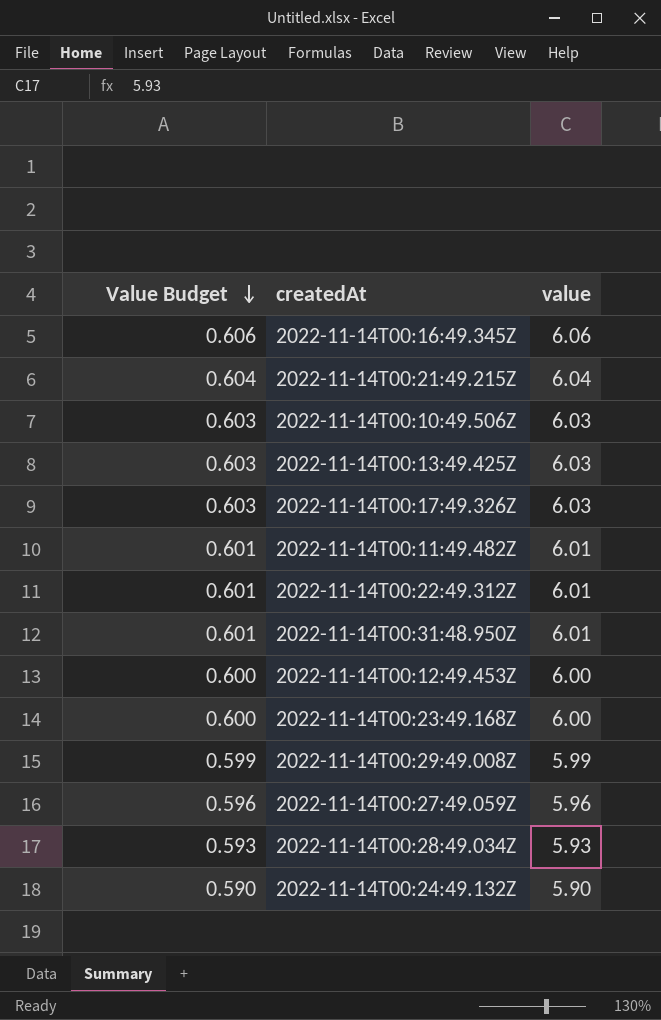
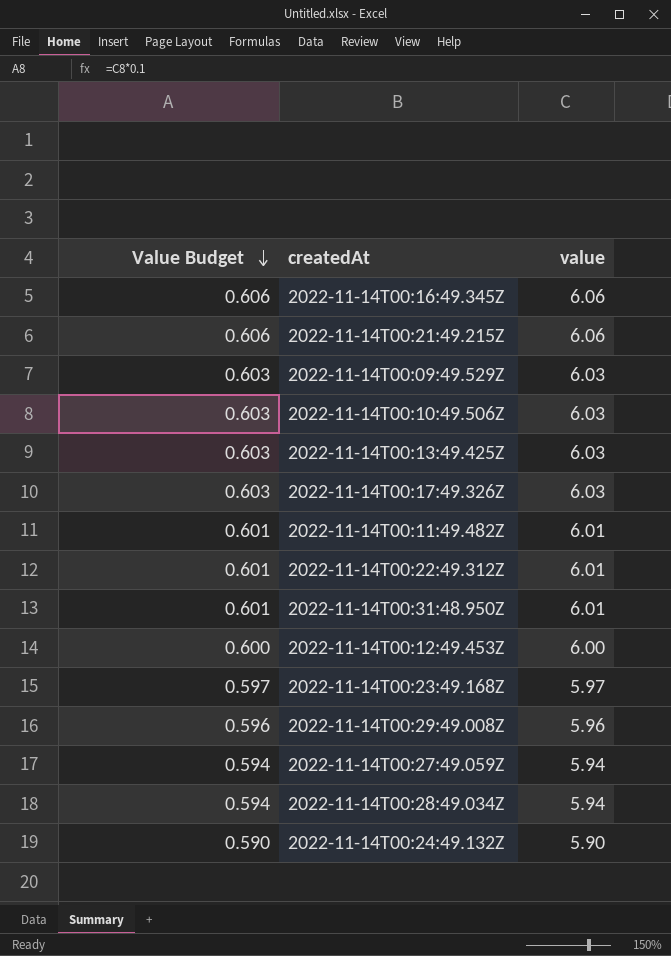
2022-11-14T00:21:49.215Z | Value Budget: 0.604 -> 0.606
2022-11-14T00:21:49.215Z | value: 6.04 -> 6.06
row 2022-11-14T00:09:49.529Z: none -> 0.603 | 6.03
2022-11-14T00:23:49.168Z | Value Budget: 0.600 -> 0.597
2022-11-14T00:23:49.168Z | value: 6.00 -> 5.97
2022-11-14T00:29:49.008Z | Value Budget: 0.599 -> 0.596
2022-11-14T00:29:49.008Z | value: 5.99 -> 5.96
2022-11-14T00:27:49.059Z | Value Budget: 0.596 -> 0.594
2022-11-14T00:27:49.059Z | value: 5.96 -> 5.94
2022-11-14T00:28:49.034Z | Value Budget: 0.593 -> 0.594
2022-11-14T00:28:49.034Z | value: 5.93 -> 5.94

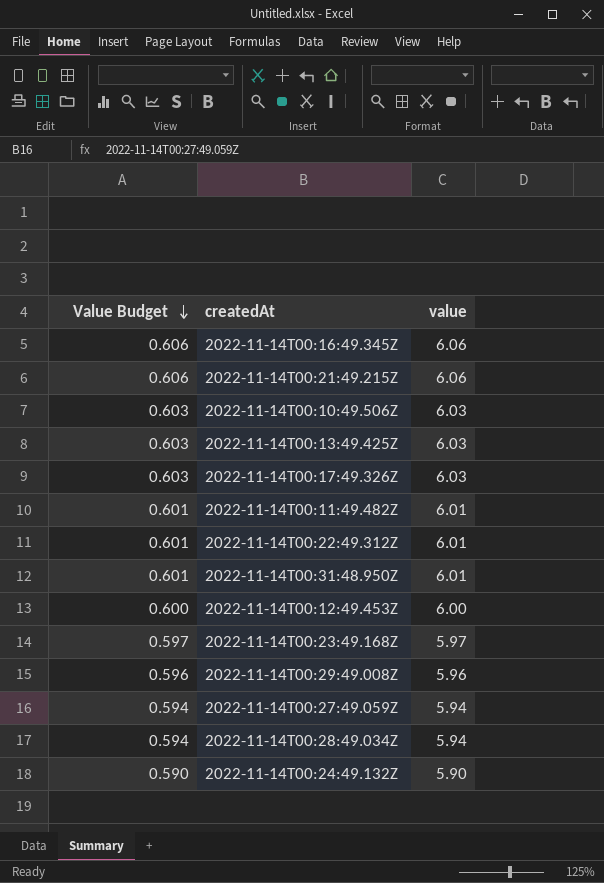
row 2022-11-14T00:09:49.529Z: 0.603 | 6.03 -> none

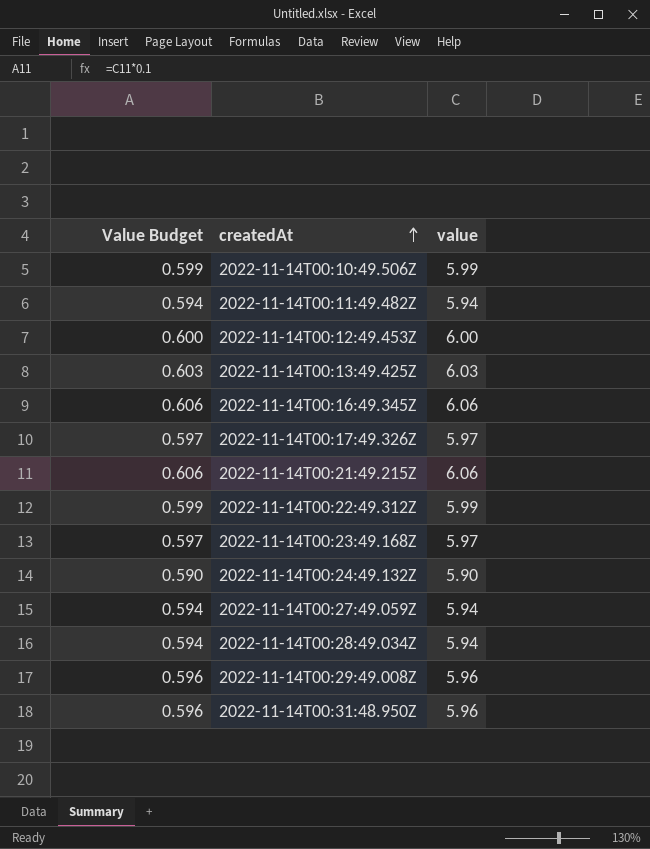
row order: Value Budget descending -> createdAt ascending
2022-11-14T00:10:49.506Z | Value Budget: 0.603 -> 0.599
2022-11-14T00:10:49.506Z | value: 6.03 -> 5.99
2022-11-14T00:11:49.482Z | Value Budget: 0.601 -> 0.594
2022-11-14T00:11:49.482Z | value: 6.01 -> 5.94
2022-11-14T00:17:49.326Z | Value Budget: 0.603 -> 0.597
2022-11-14T00:17:49.326Z | value: 6.03 -> 5.97
2022-11-14T00:22:49.312Z | Value Budget: 0.601 -> 0.599
2022-11-14T00:22:49.312Z | value: 6.01 -> 5.99
2022-11-14T00:31:48.950Z | Value Budget: 0.601 -> 0.596
2022-11-14T00:31:48.950Z | value: 6.01 -> 5.96

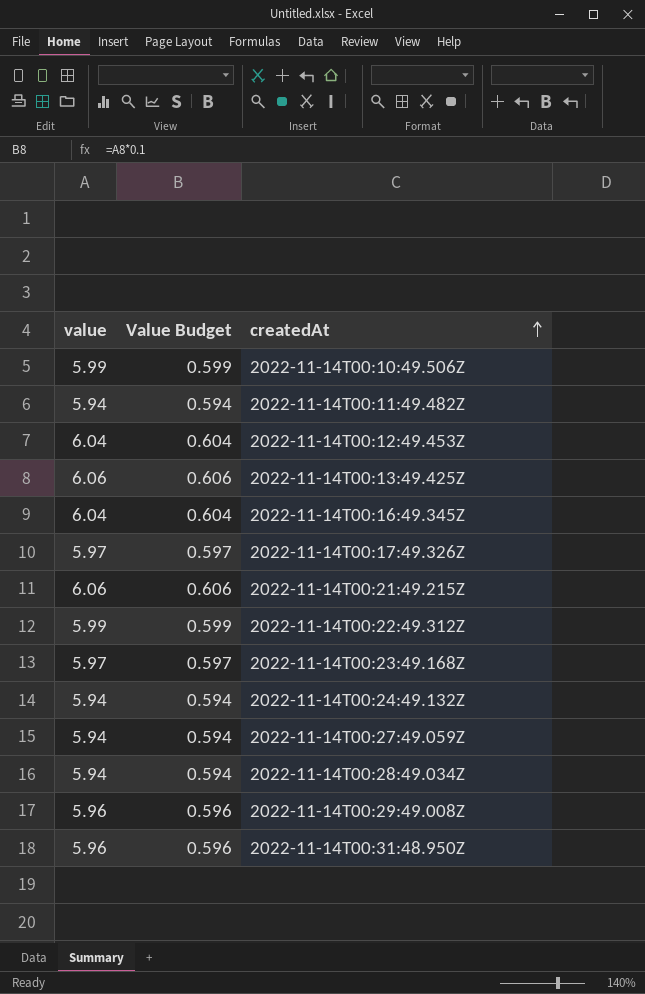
column value | position: 3 -> 1
2022-11-14T00:12:49.453Z | value: 6.00 -> 6.04
2022-11-14T00:12:49.453Z | Value Budget: 0.600 -> 0.604
2022-11-14T00:13:49.425Z | value: 6.03 -> 6.06
2022-11-14T00:13:49.425Z | Value Budget: 0.603 -> 0.606
2022-11-14T00:16:49.345Z | value: 6.06 -> 6.04
2022-11-14T00:16:49.345Z | Value Budget: 0.606 -> 0.604
2022-11-14T00:24:49.132Z | value: 5.90 -> 5.94
2022-11-14T00:24:49.132Z | Value Budget: 0.590 -> 0.594

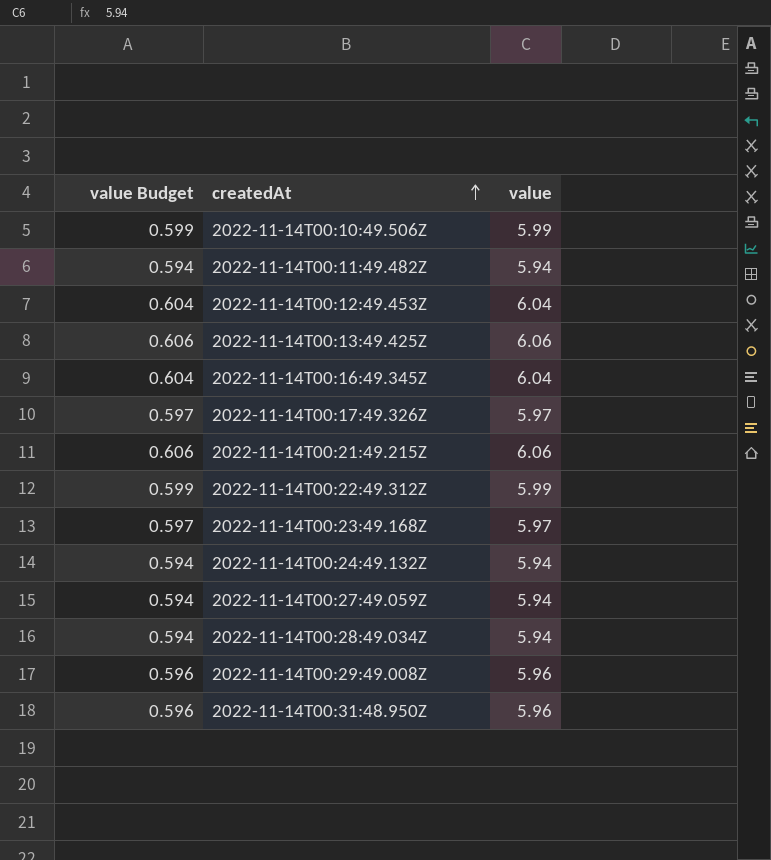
column name: Value Budget -> value Budget
column value | position: 1 -> 3

